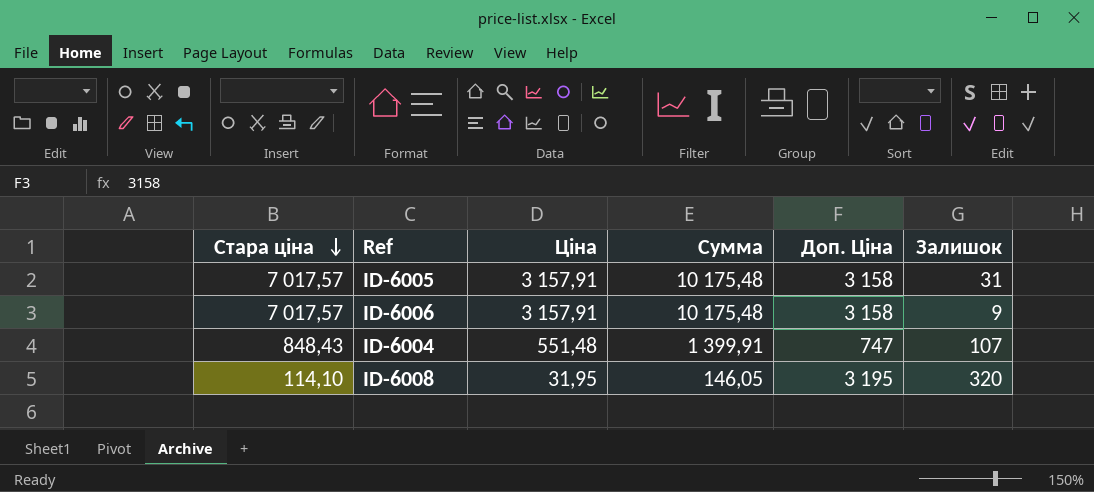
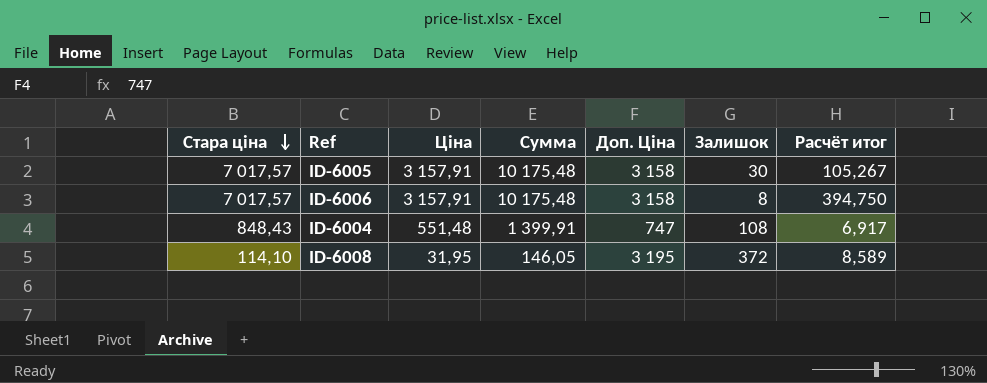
column Расчёт итог | formula: none -> [Доп. Ціна] / [Залишок]
ID-6005 | Залишок: 31 -> 30
ID-6006 | Залишок: 9 -> 8
ID-6004 | Залишок: 107 -> 108
ID-6008 | Залишок: 320 -> 372

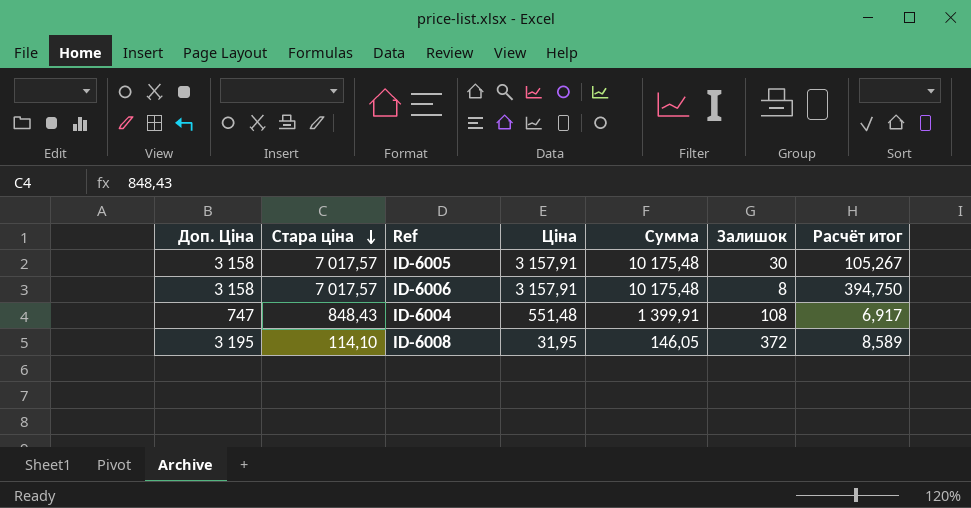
column Доп. Ціна | position: 5 -> 1

